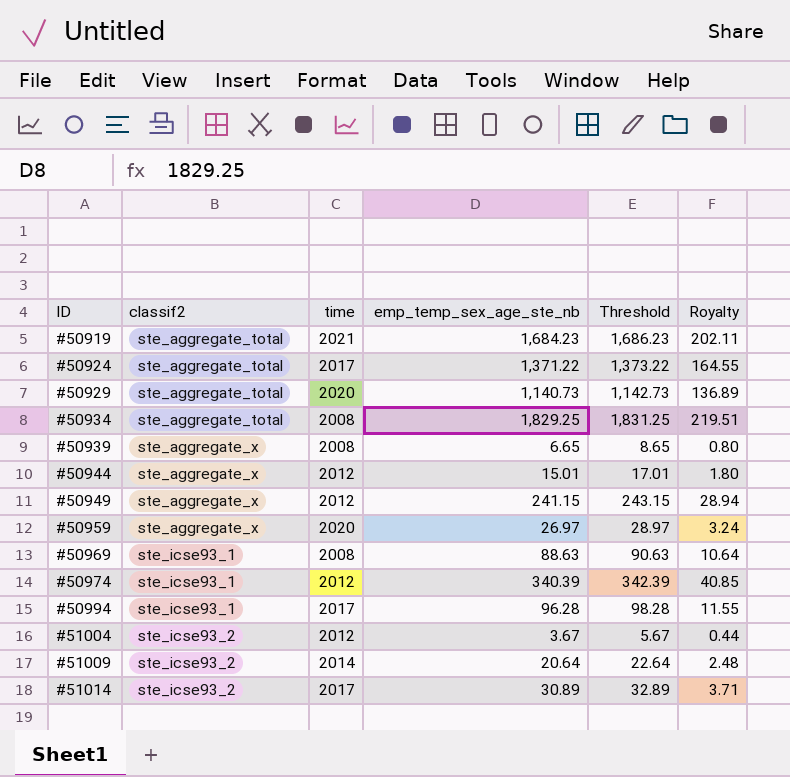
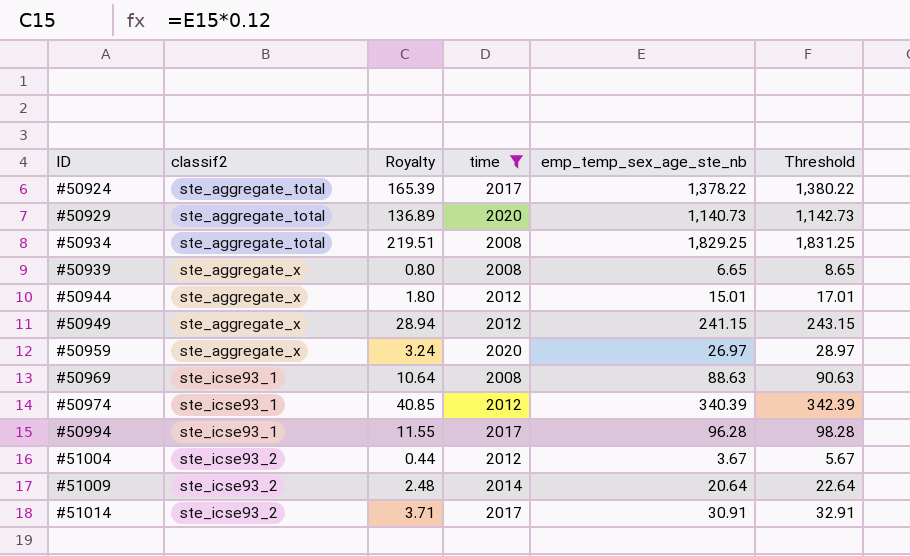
filter: none -> time != 2021
column Royalty | position: 6 -> 3
#50924 | Royalty: 164.55 -> 165.39
#50924 | emp_temp_sex_age_ste_nb: 1,371.22 -> 1,378.22
#50924 | Threshold: 1,373.22 -> 1,380.22
#51014 | emp_temp_sex_age_ste_nb: 30.89 -> 30.91
#51014 | Threshold: 32.89 -> 32.91

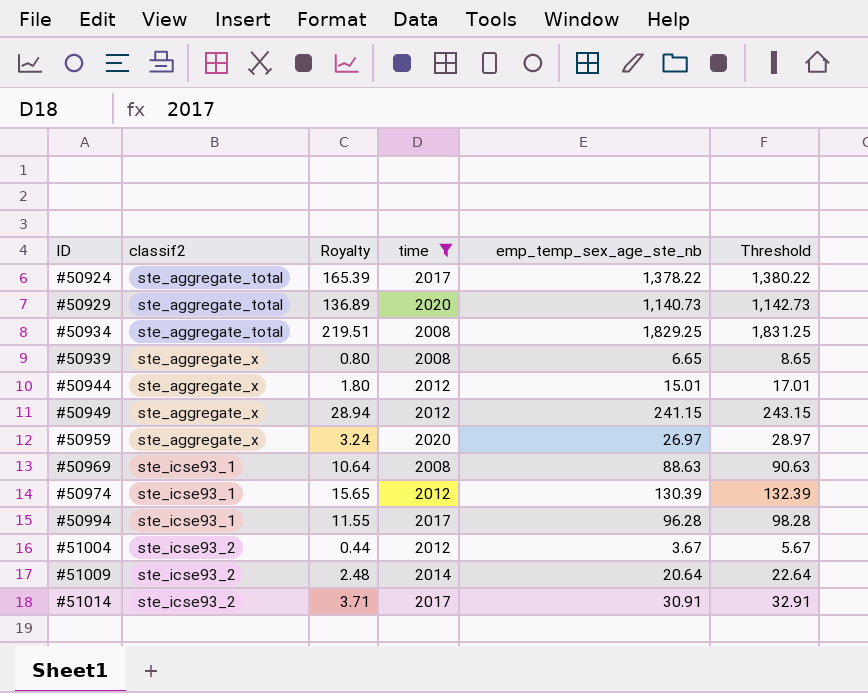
#50974 | Royalty: 40.85 -> 15.65
#50974 | emp_temp_sex_age_ste_nb: 340.39 -> 130.39
#50974 | Threshold: 342.39 -> 132.39

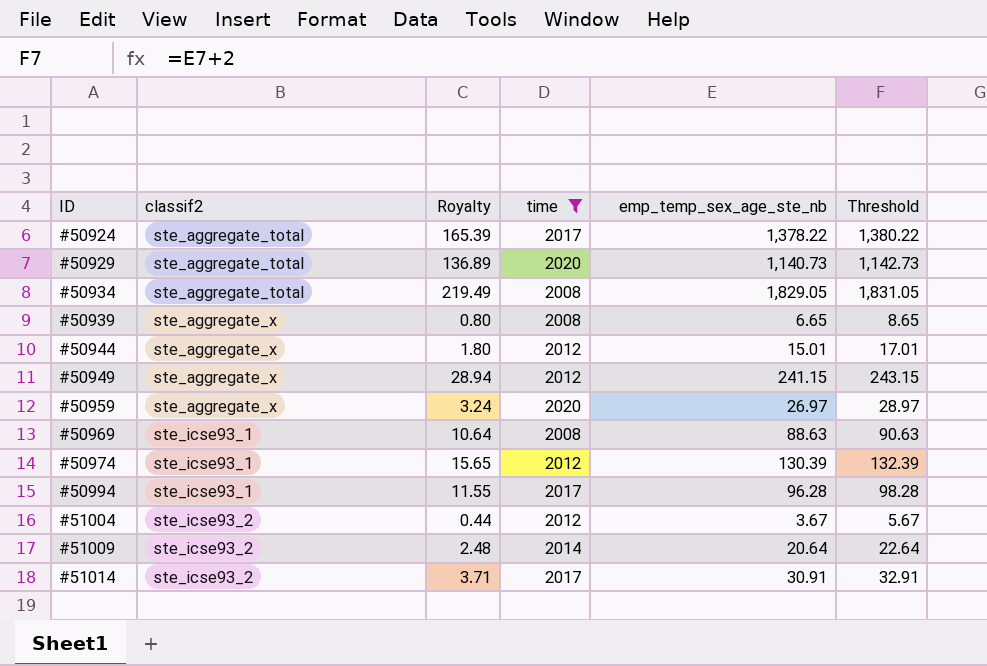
#50934 | Royalty: 219.51 -> 219.49
#50934 | emp_temp_sex_age_ste_nb: 1,829.25 -> 1,829.05
#50934 | Threshold: 1,831.25 -> 1,831.05

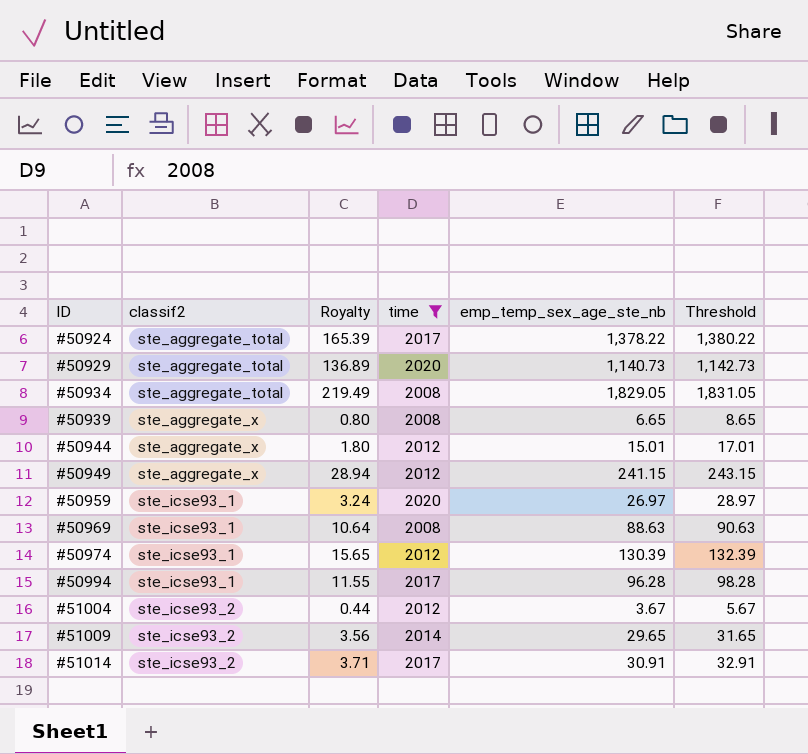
#50959 | classif2: ste_aggregate_x -> ste_icse93_1
#51009 | Royalty: 2.48 -> 3.56
#51009 | emp_temp_sex_age_ste_nb: 20.64 -> 29.65
#51009 | Threshold: 22.64 -> 31.65

